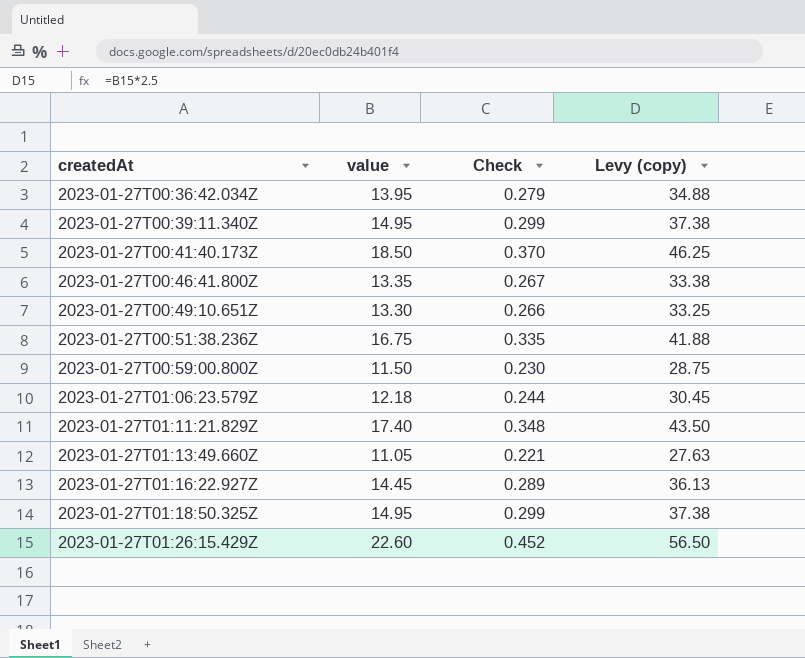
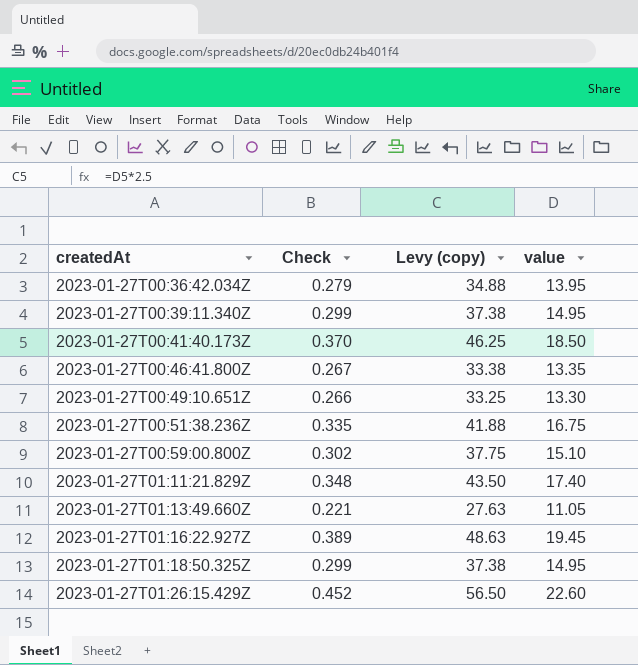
column value | position: 2 -> 4
row 2023-01-27T01:06:23.579Z: 12.18 | 0.244 | 30.45 -> none
2023-01-27T00:59:00.800Z | Check: 0.230 -> 0.302
2023-01-27T00:59:00.800Z | Levy (copy): 28.75 -> 37.75
2023-01-27T00:59:00.800Z | value: 11.50 -> 15.10
2023-01-27T01:16:22.927Z | Check: 0.289 -> 0.389
2023-01-27T01:16:22.927Z | Levy (copy): 36.13 -> 48.63
2023-01-27T01:16:22.927Z | value: 14.45 -> 19.45

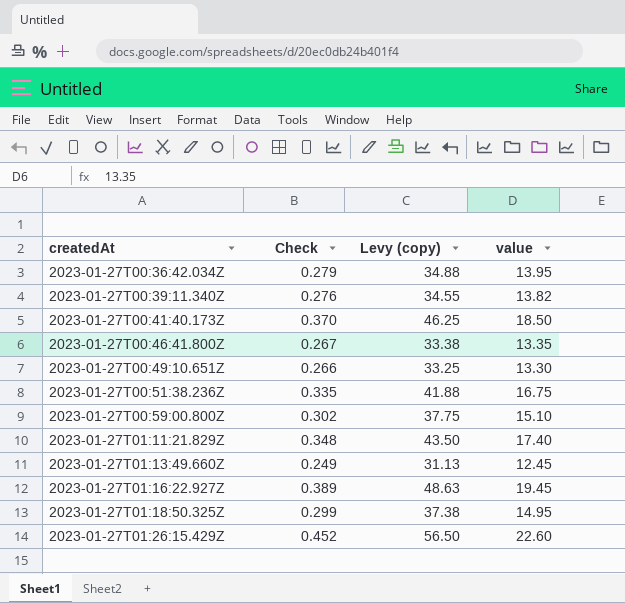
2023-01-27T00:39:11.340Z | Check: 0.299 -> 0.276
2023-01-27T00:39:11.340Z | Levy (copy): 37.38 -> 34.55
2023-01-27T00:39:11.340Z | value: 14.95 -> 13.82
2023-01-27T01:13:49.660Z | Check: 0.221 -> 0.249
2023-01-27T01:13:49.660Z | Levy (copy): 27.63 -> 31.13
2023-01-27T01:13:49.660Z | value: 11.05 -> 12.45

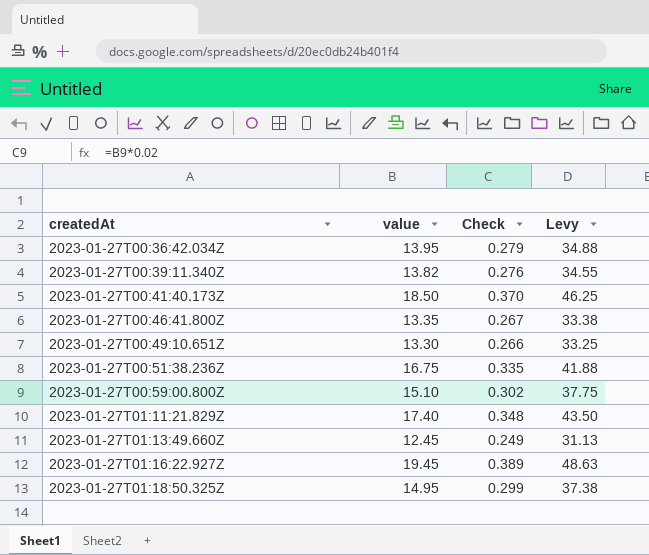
column value | position: 4 -> 2
column name: Levy (copy) -> Levy
row 2023-01-27T01:26:15.429Z: 0.452 | 56.50 | 22.60 -> none

